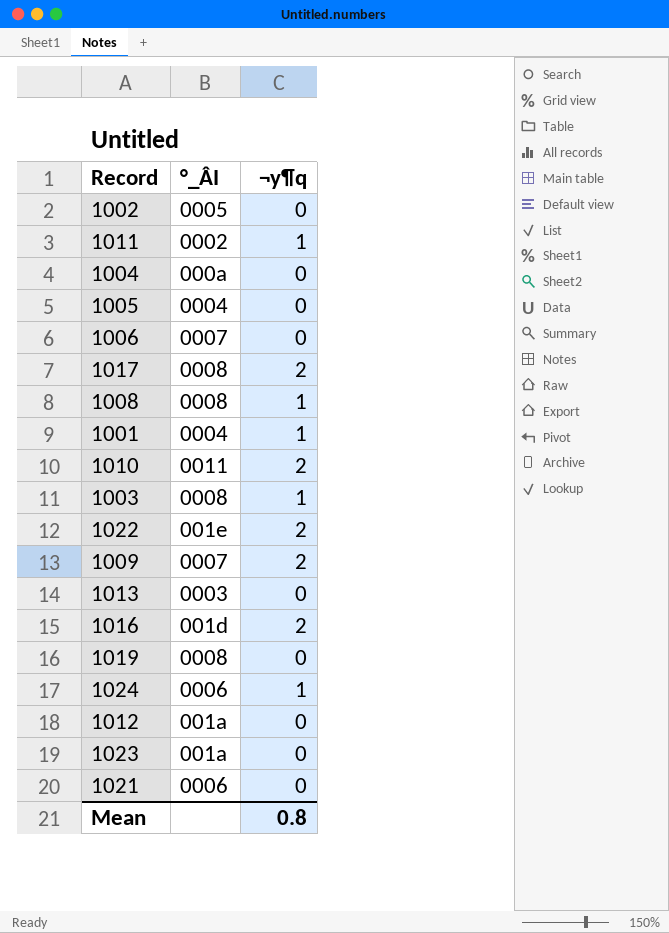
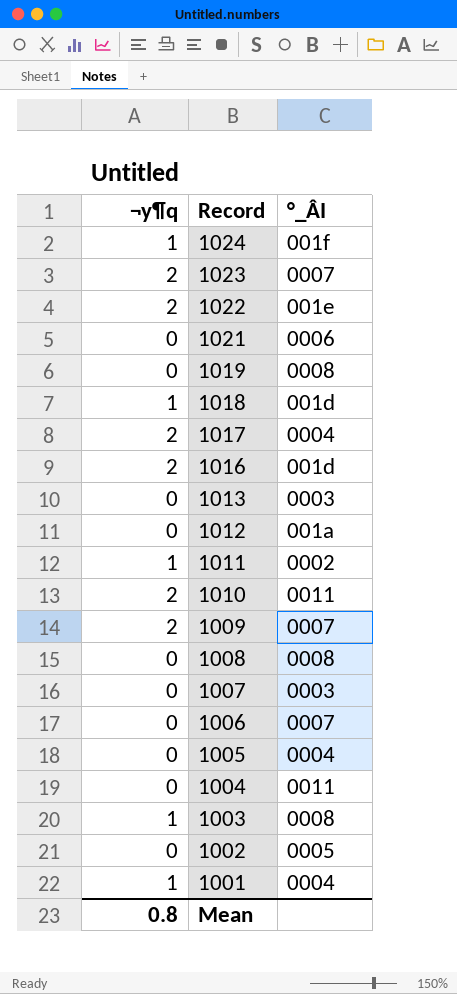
row order: none -> Record descending
column ¬y¶q | position: 3 -> 1
1024 | °_ÂI: 0006 -> 001f
1023 | ¬y¶q: 0 -> 2
1023 | °_ÂI: 001a -> 0007
row 1018: none -> 1 | 001d
1017 | °_ÂI: 0008 -> 0004
1008 | ¬y¶q: 1 -> 0
row 1007: none -> 0 | 0003
1004 | °_ÂI: 000a -> 0011

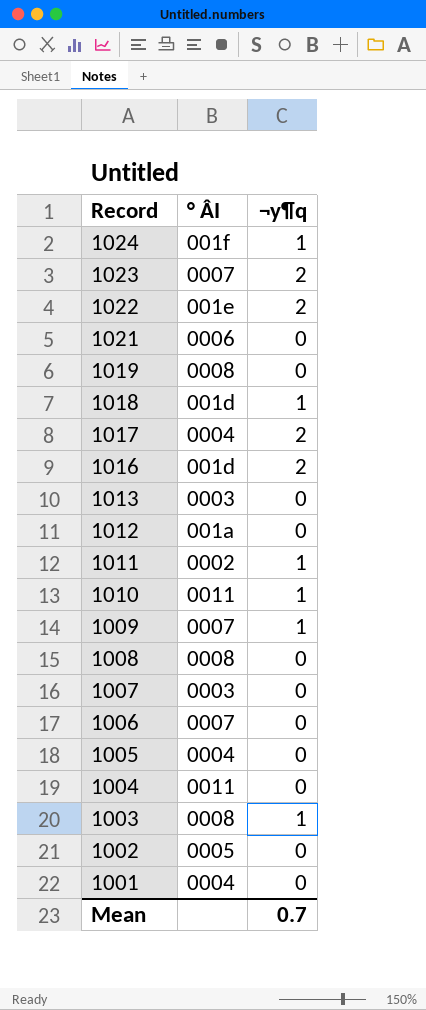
column name: °_ÂI -> ° ÂI
column ¬y¶q | position: 1 -> 3
1010 | ¬y¶q: 2 -> 1
1009 | ¬y¶q: 2 -> 1
1001 | ¬y¶q: 1 -> 0
Mean | ¬y¶q: 0.8 -> 0.7

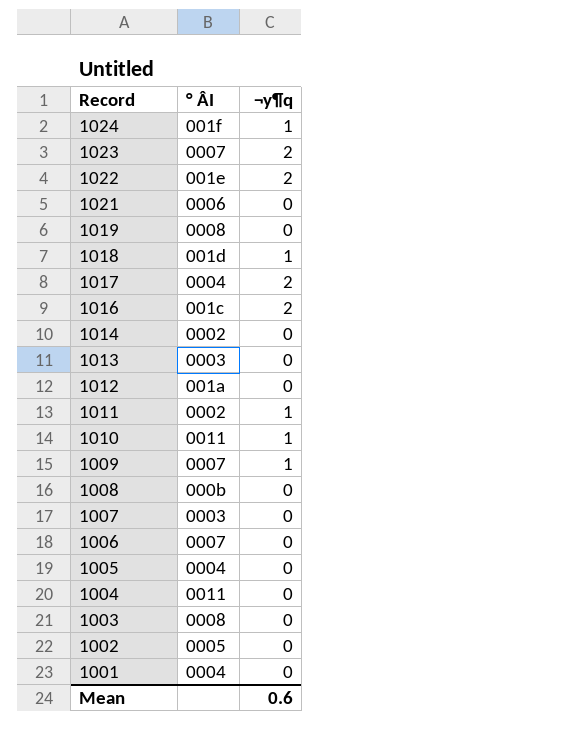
1016 | ° ÂI: 001d -> 001c
row 1014: none -> 0002 | 0
1008 | ° ÂI: 0008 -> 000b
1003 | ¬y¶q: 1 -> 0
Mean | ¬y¶q: 0.7 -> 0.6

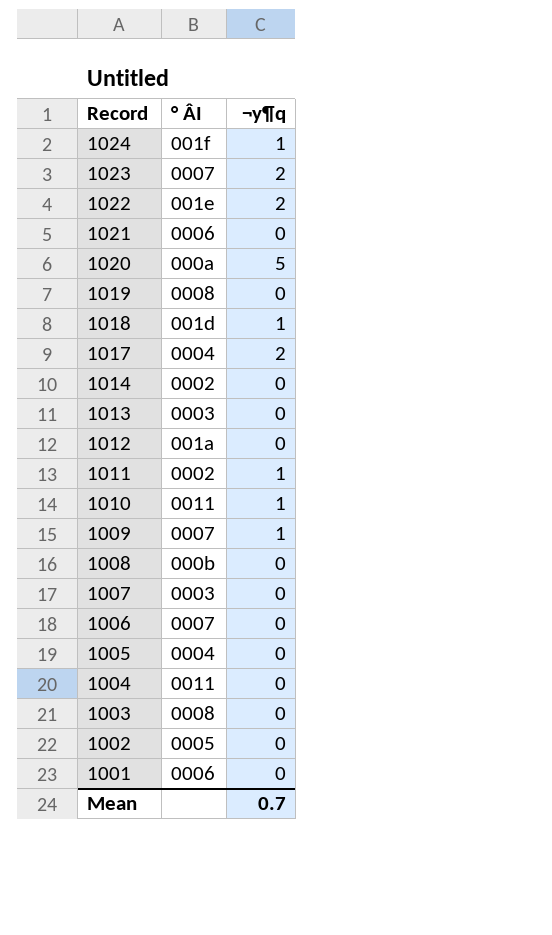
row 1016: 001c | 2 -> none
row 1020: none -> 000a | 5
1001 | ° ÂI: 0004 -> 0006
Mean | ¬y¶q: 0.6 -> 0.7

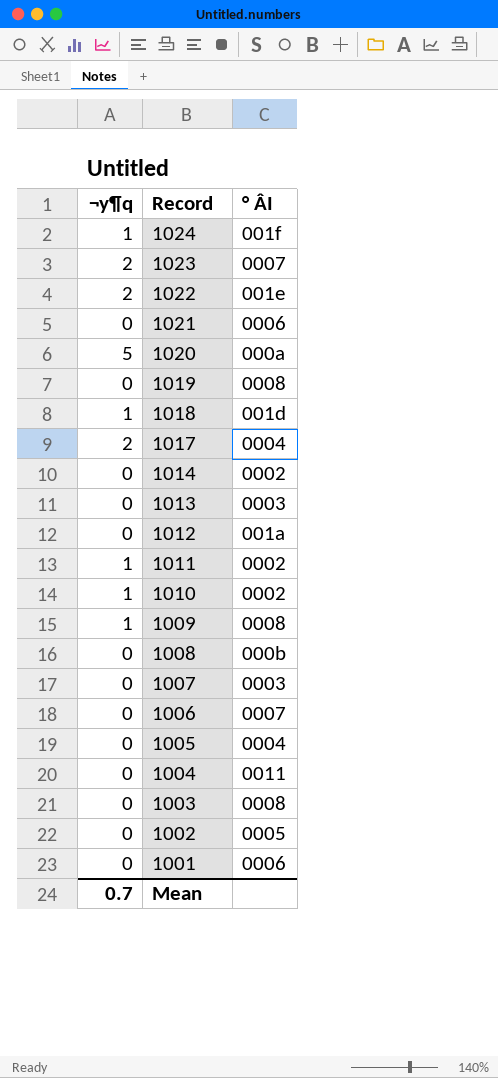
column ¬y¶q | position: 3 -> 1
1010 | ° ÂI: 0011 -> 0002
1009 | ° ÂI: 0007 -> 0008

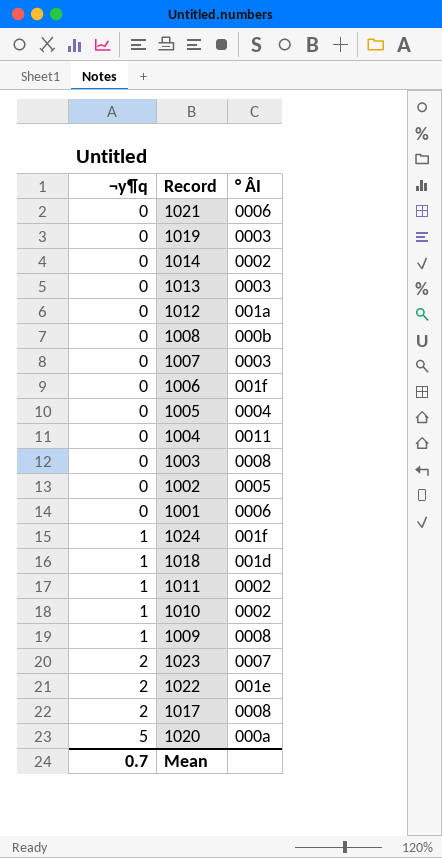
row order: Record descending -> ¬y¶q ascending
1019 | ° ÂI: 0008 -> 0003
1006 | ° ÂI: 0007 -> 001f
1017 | ° ÂI: 0004 -> 0008

